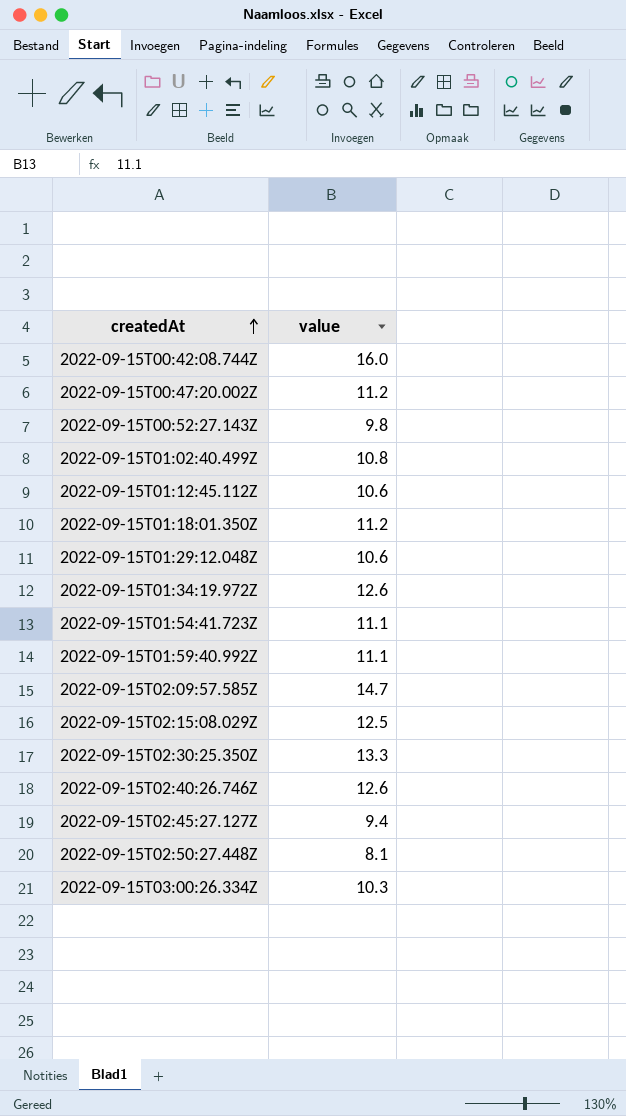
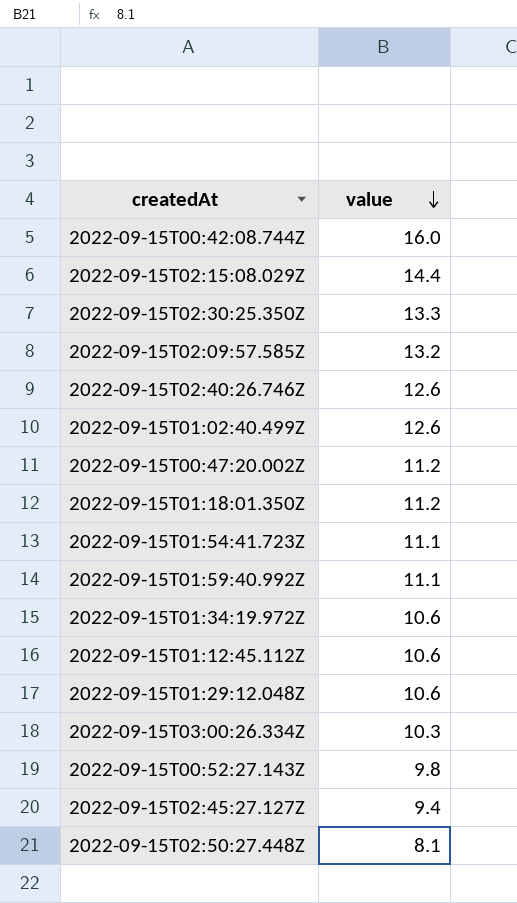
row order: createdAt ascending -> value descending
2022-09-15T02:15:08.029Z | value: 12.5 -> 14.4
2022-09-15T02:09:57.585Z | value: 14.7 -> 13.2
2022-09-15T01:02:40.499Z | value: 10.8 -> 12.6
2022-09-15T01:34:19.972Z | value: 12.6 -> 10.6

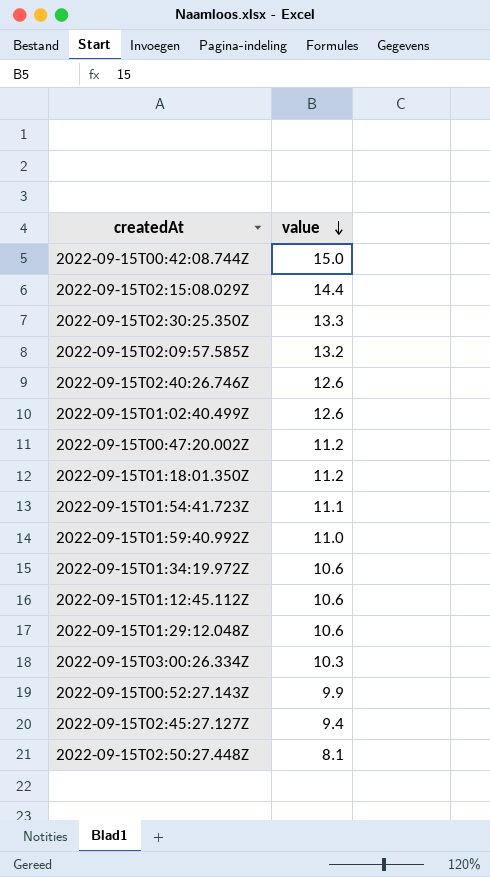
2022-09-15T00:42:08.744Z | value: 16.0 -> 15.0
2022-09-15T01:59:40.992Z | value: 11.1 -> 11.0
2022-09-15T00:52:27.143Z | value: 9.8 -> 9.9

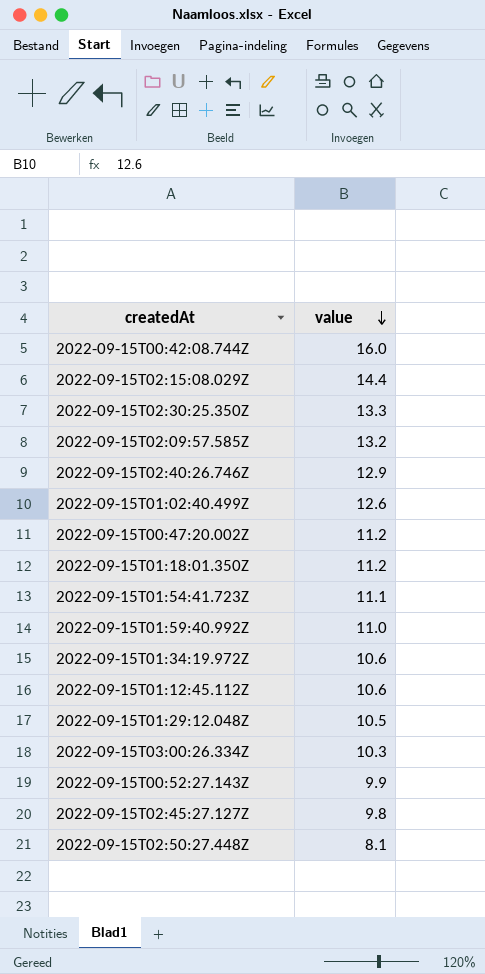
2022-09-15T00:42:08.744Z | value: 15.0 -> 16.0
2022-09-15T02:40:26.746Z | value: 12.6 -> 12.9
2022-09-15T01:29:12.048Z | value: 10.6 -> 10.5
2022-09-15T02:45:27.127Z | value: 9.4 -> 9.8

